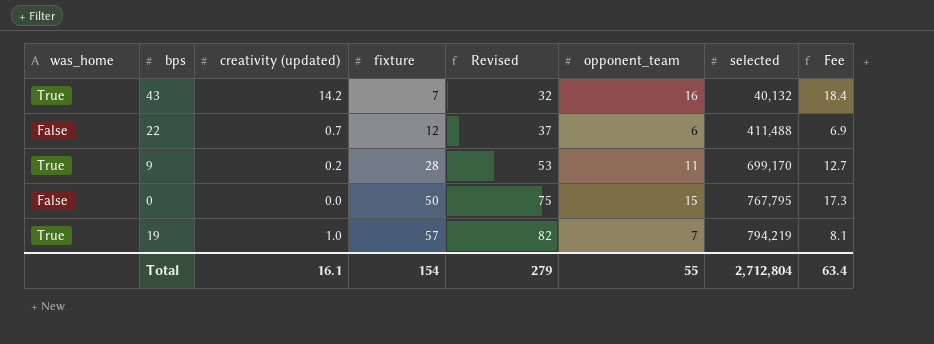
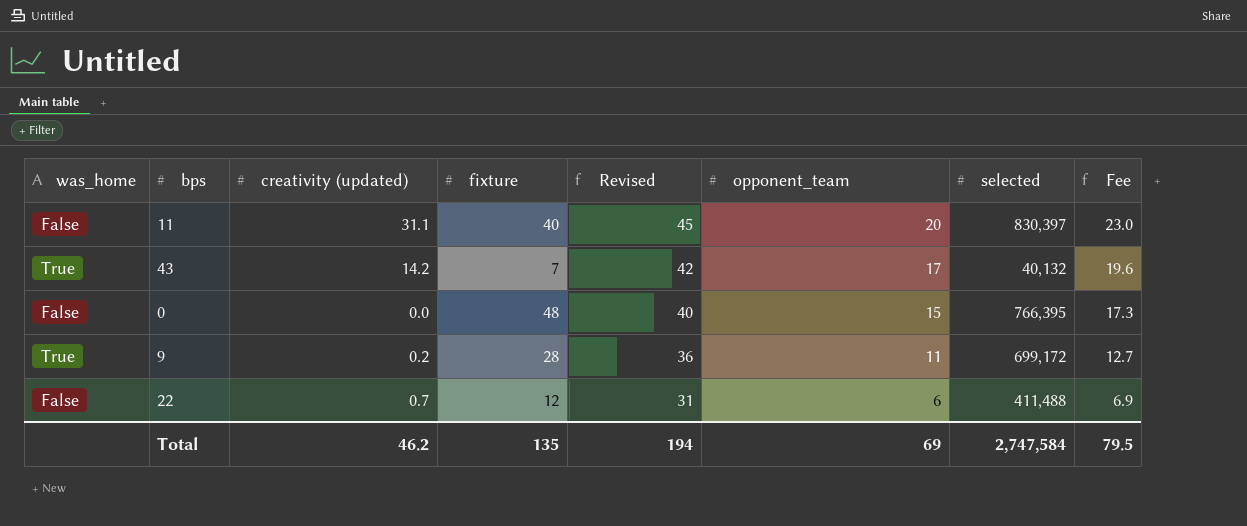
row order: fixture ascending -> Revised descending
column Revised | formula: [fixture] + 25 -> [opponent_team] + 25
row 19: True | 1.0 | 57 | 82 | 7 | 794,219 | 8.1 -> none
row 11: none -> False | 31.1 | 40 | 45 | 20 | 830,397 | 23.0
43 | opponent_team: 16 -> 17
43 | Fee: 18.4 -> 19.6
0 | fixture: 50 -> 48
0 | selected: 767,795 -> 766,395
9 | selected: 699,170 -> 699,172
Total | creativity (updated): 16.1 -> 46.2
Total | fixture: 154 -> 135
Total | Revised: 279 -> 194
Total | opponent_team: 55 -> 69
Total | selected: 2,712,804 -> 2,747,584
Total | Fee: 63.4 -> 79.5

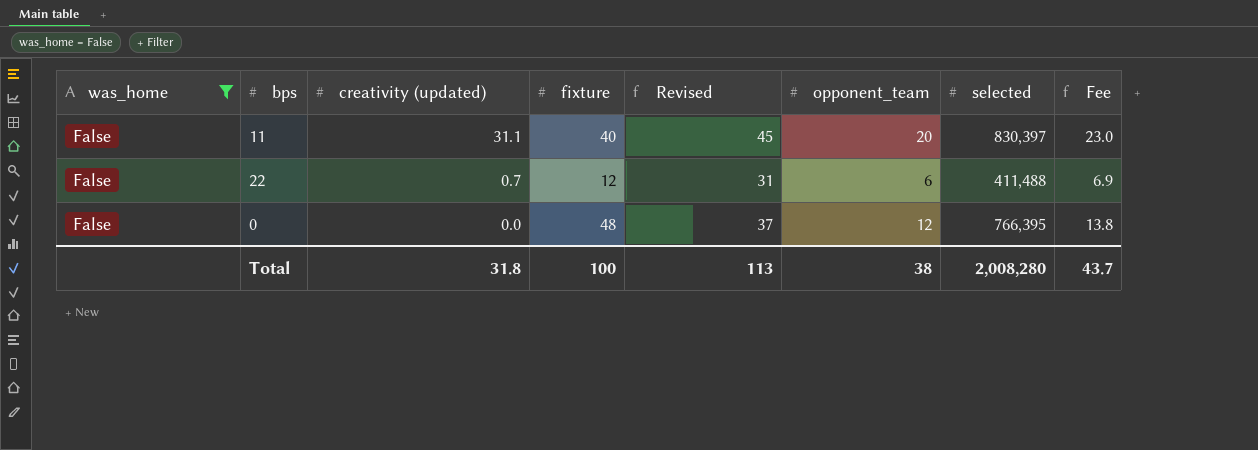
filter: none -> was_home = False
row order: Revised descending -> creativity (updated) descending
0 | Revised: 40 -> 37
0 | opponent_team: 15 -> 12
0 | Fee: 17.3 -> 13.8
Total | creativity (updated): 46.2 -> 31.8
Total | fixture: 135 -> 100
Total | Revised: 194 -> 113
Total | opponent_team: 69 -> 38
Total | selected: 2,747,584 -> 2,008,280
Total | Fee: 79.5 -> 43.7

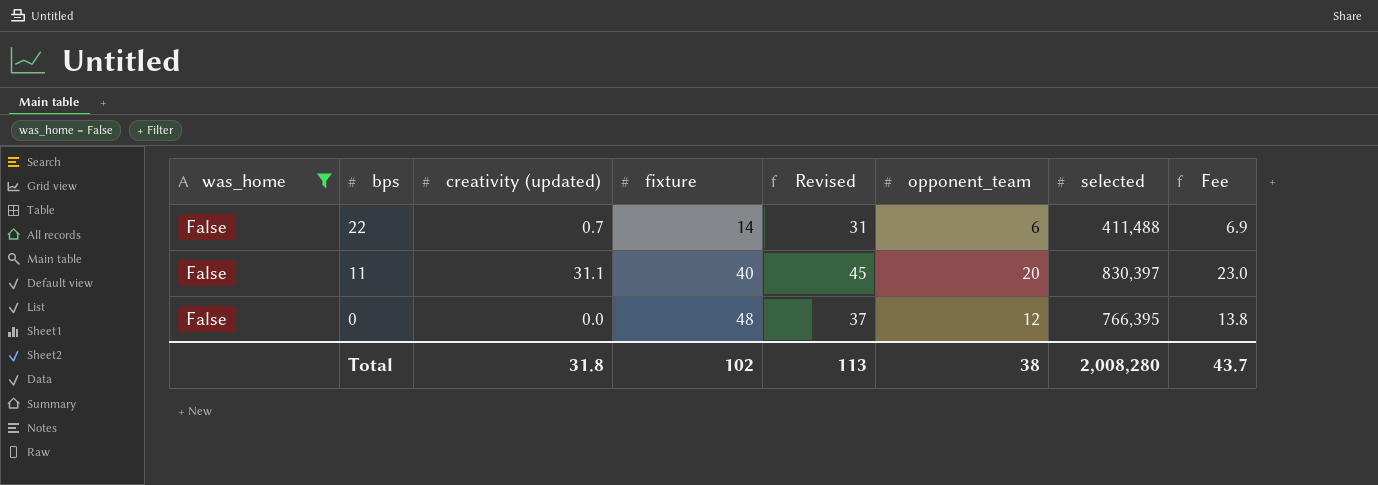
row order: creativity (updated) descending -> bps descending
22 | fixture: 12 -> 14
Total | fixture: 100 -> 102

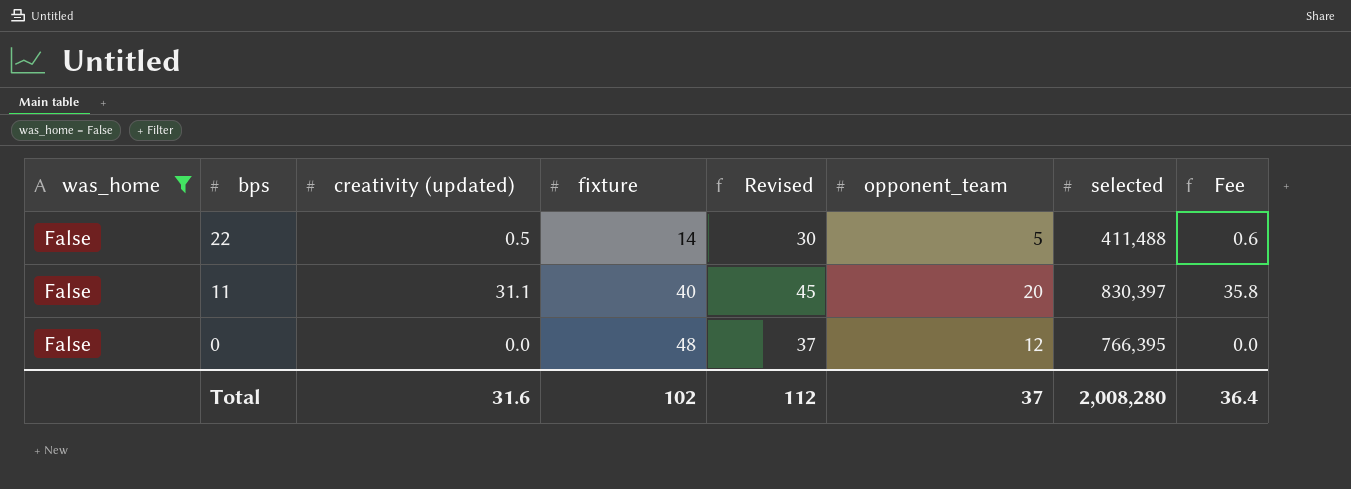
column Fee | formula: [opponent_team] * 1.15 -> [creativity (updated)] * 1.15
22 | creativity (updated): 0.7 -> 0.5
22 | Revised: 31 -> 30
22 | opponent_team: 6 -> 5
Total | creativity (updated): 31.8 -> 31.6
Total | Revised: 113 -> 112
Total | opponent_team: 38 -> 37
Total | Fee: 43.7 -> 36.4

